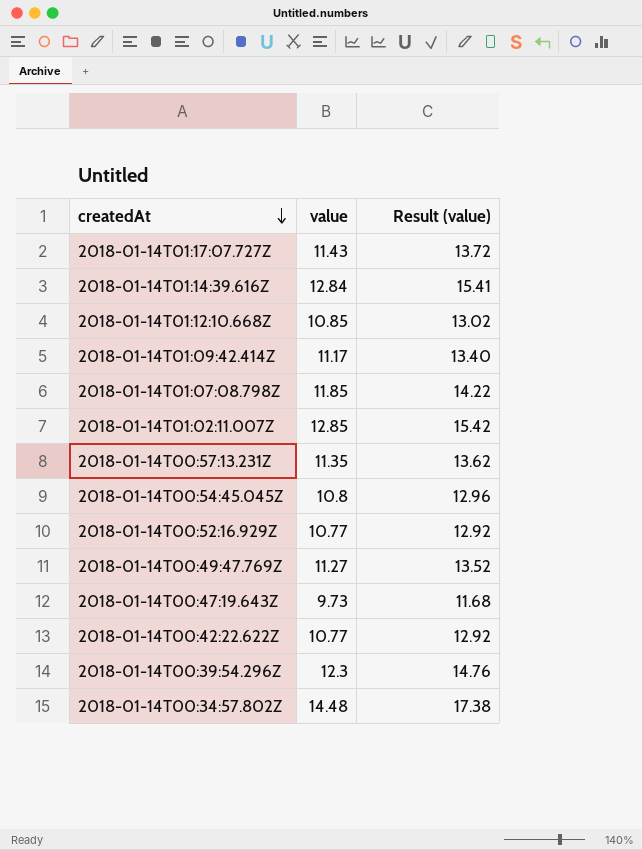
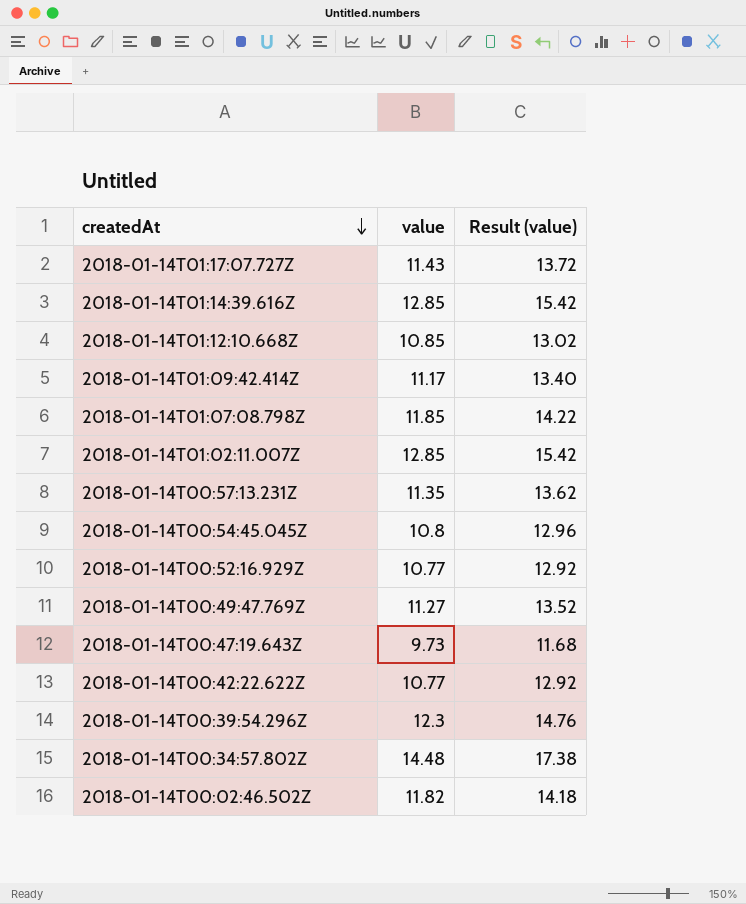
2018-01-14T01:14:39.616Z | value: 12.84 -> 12.85
2018-01-14T01:14:39.616Z | Result (value): 15.41 -> 15.42
row 2018-01-14T00:02:46.502Z: none -> 11.82 | 14.18

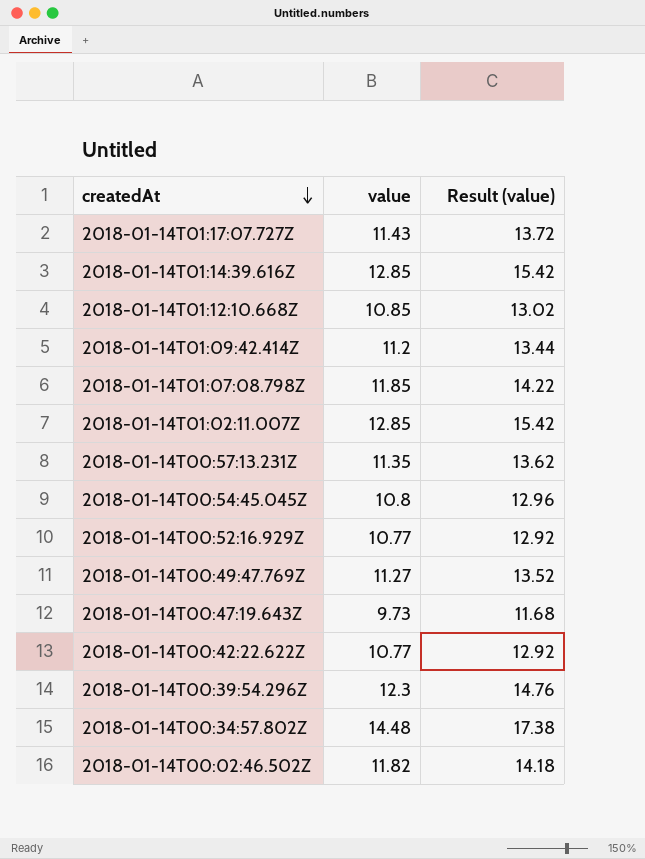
2018-01-14T01:09:42.414Z | value: 11.17 -> 11.2
2018-01-14T01:09:42.414Z | Result (value): 13.40 -> 13.44

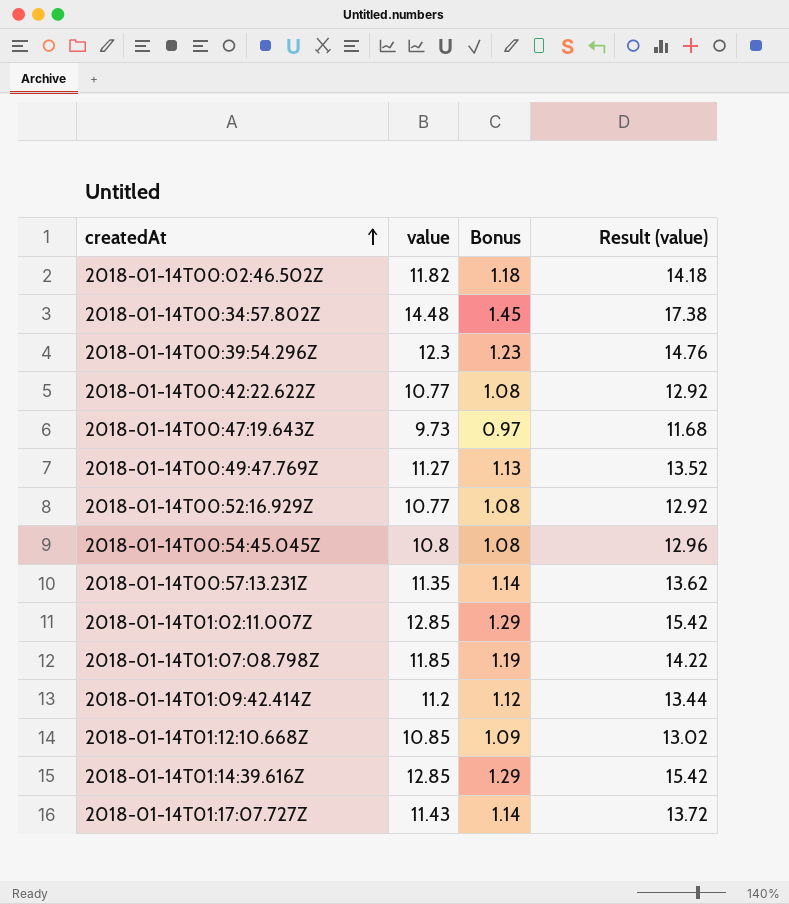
row order: createdAt descending -> createdAt ascending
column Bonus | formula: none -> [value] * 0.1

